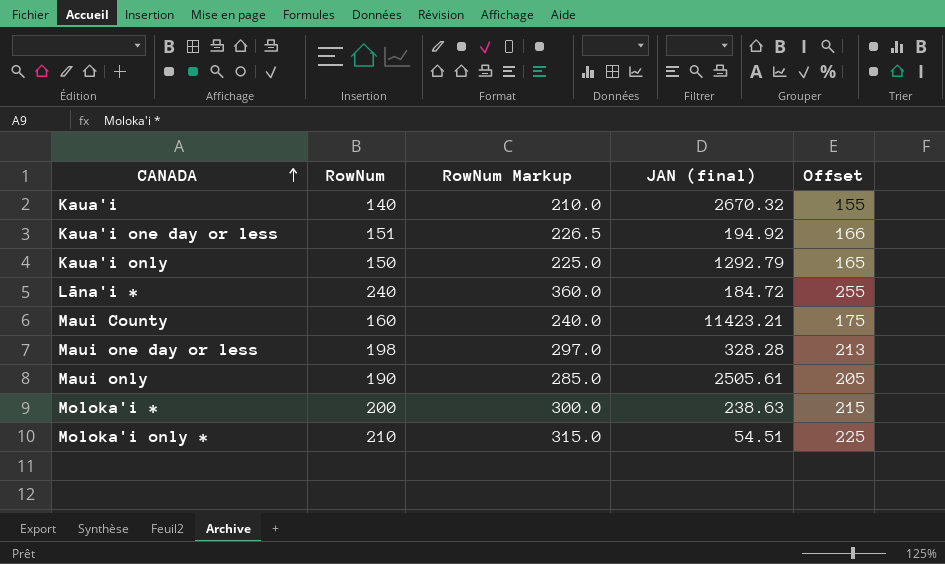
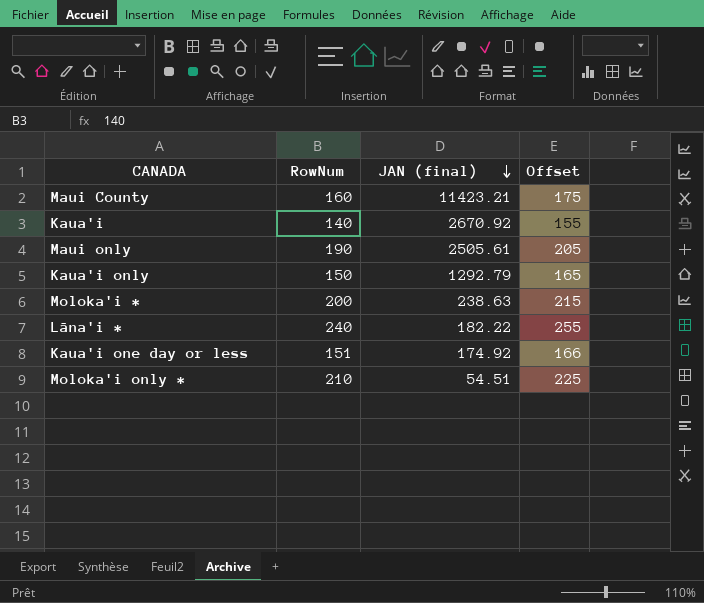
row order: CANADA ascending -> JAN (final) descending
column RowNum Markup | formula: [RowNum] * 1.5 -> none
row Maui one day or less: 198 | 297.0 | 328.28 | 213 -> none
Kaua'i | JAN (final): 2670.32 -> 2670.92
Lāna'i * | JAN (final): 184.72 -> 182.22
Kaua'i one day or less | JAN (final): 194.92 -> 174.92

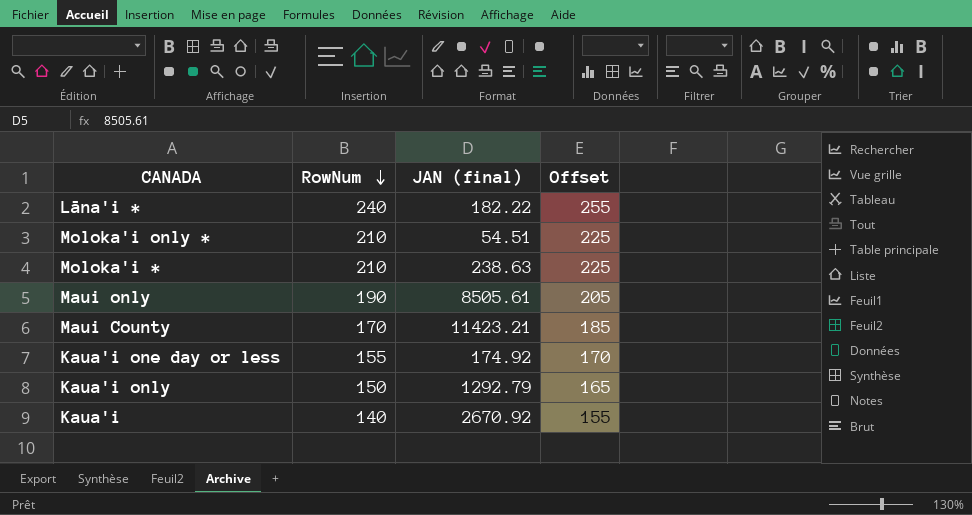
row order: JAN (final) descending -> RowNum descending
Moloka'i * | RowNum: 200 -> 210
Moloka'i * | Offset: 215 -> 225
Maui only | JAN (final): 2505.61 -> 8505.61
Maui County | RowNum: 160 -> 170
Maui County | Offset: 175 -> 185
Kaua'i one day or less | RowNum: 151 -> 155
Kaua'i one day or less | Offset: 166 -> 170

